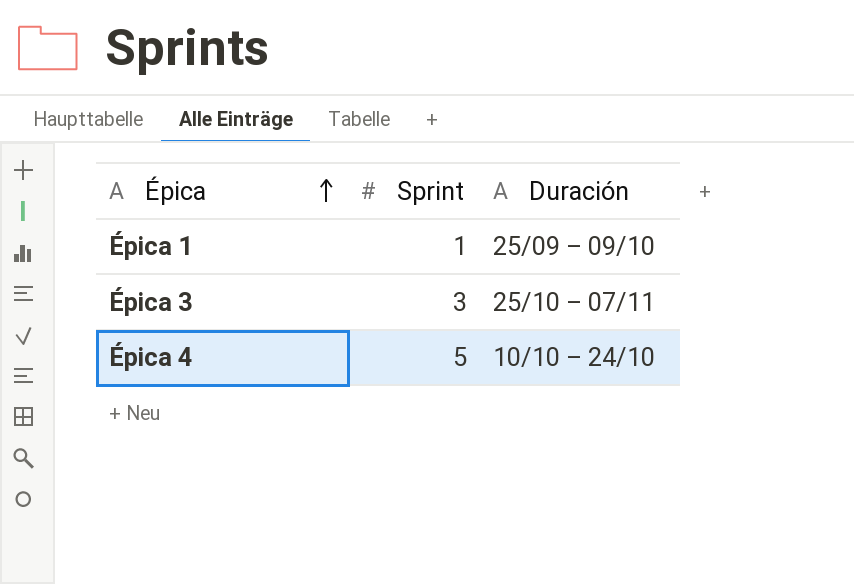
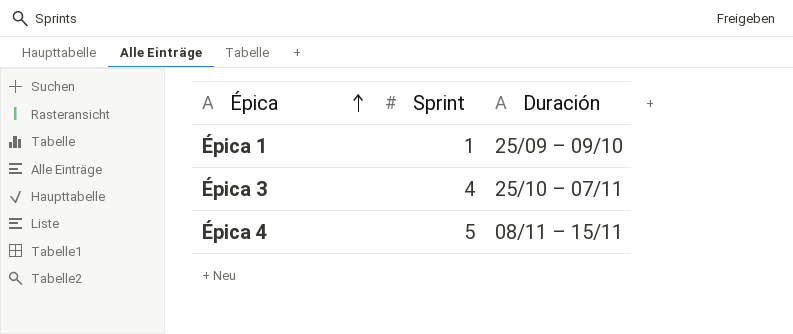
Épica 3 | Sprint: 3 -> 4
Épica 4 | Duración: 10/10 – 24/10 -> 08/11 – 15/11

